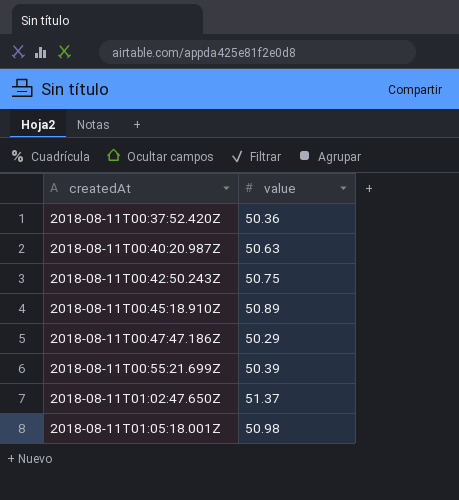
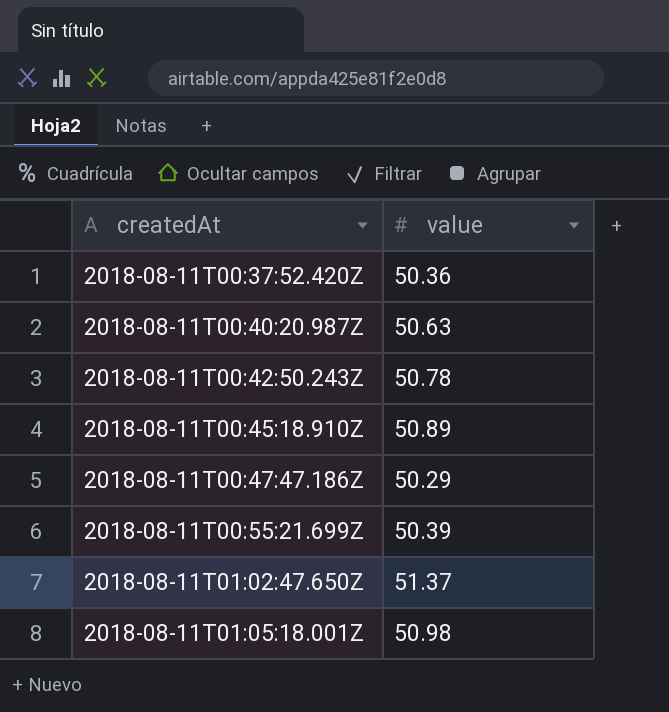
2018-08-11T00:42:50.243Z | value: 50.75 -> 50.78

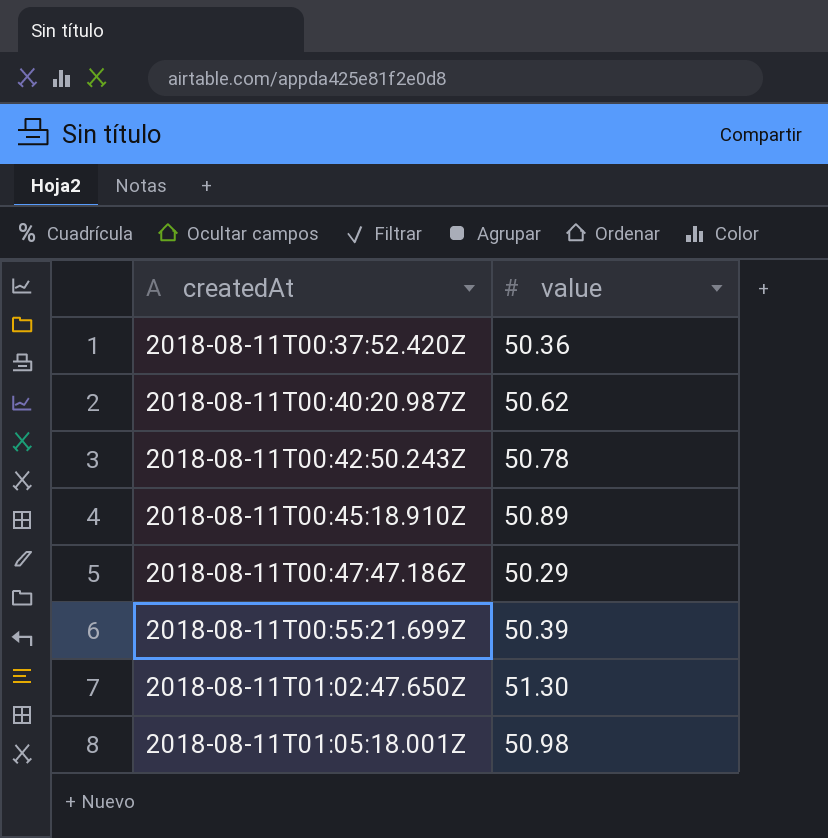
2018-08-11T00:40:20.987Z | value: 50.63 -> 50.62
2018-08-11T01:02:47.650Z | value: 51.37 -> 51.30

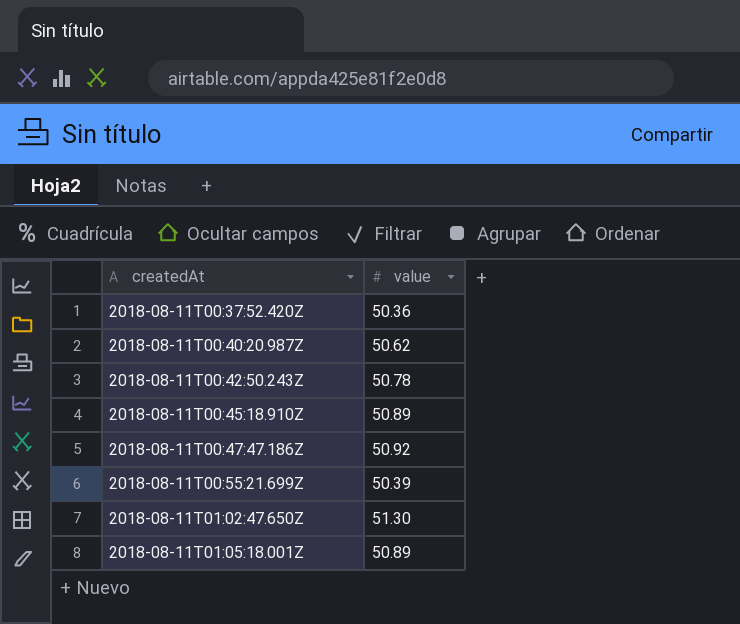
2018-08-11T00:47:47.186Z | value: 50.29 -> 50.92
2018-08-11T01:05:18.001Z | value: 50.98 -> 50.89

